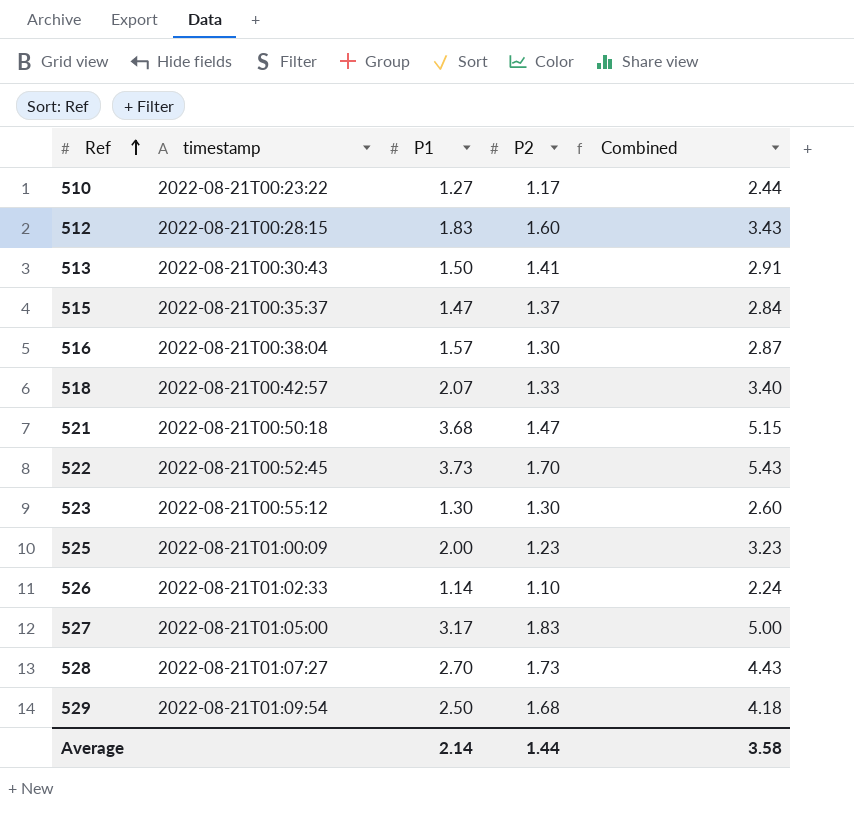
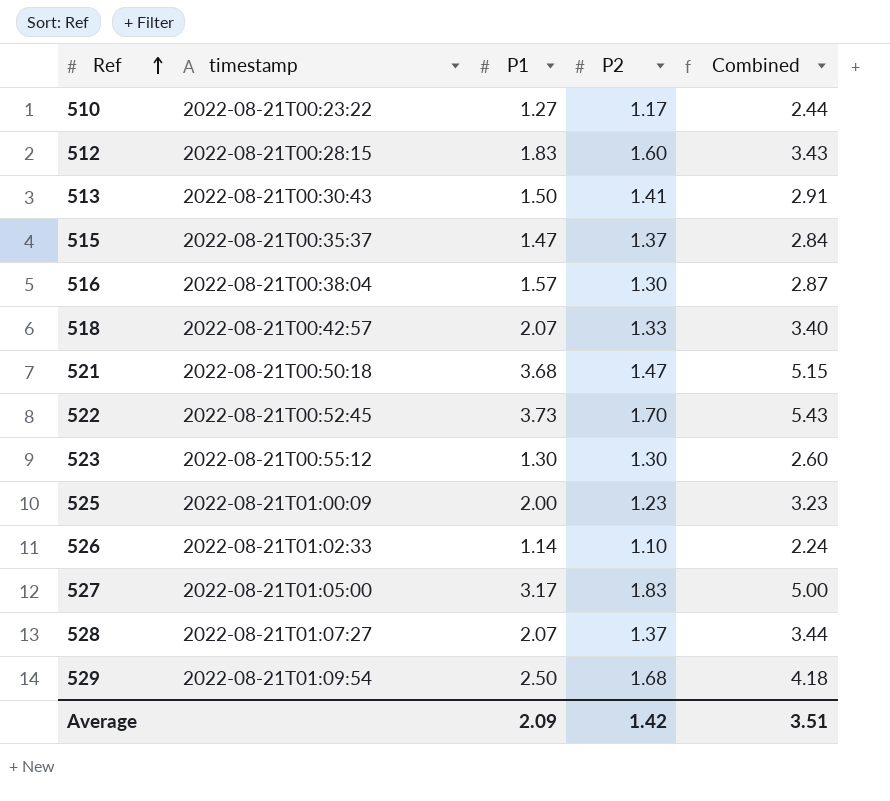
528 | P1: 2.70 -> 2.07
528 | P2: 1.73 -> 1.37
528 | Combined: 4.43 -> 3.44
Average | P1: 2.14 -> 2.09
Average | P2: 1.44 -> 1.42
Average | Combined: 3.58 -> 3.51

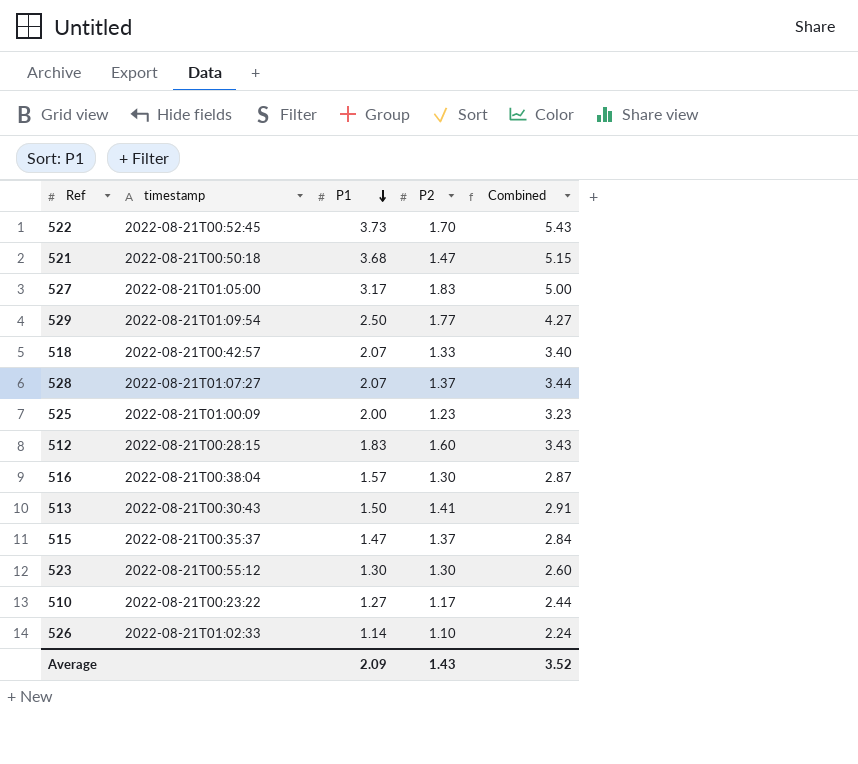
row order: Ref ascending -> P1 descending
529 | P2: 1.68 -> 1.77
529 | Combined: 4.18 -> 4.27
Average | P2: 1.42 -> 1.43
Average | Combined: 3.51 -> 3.52

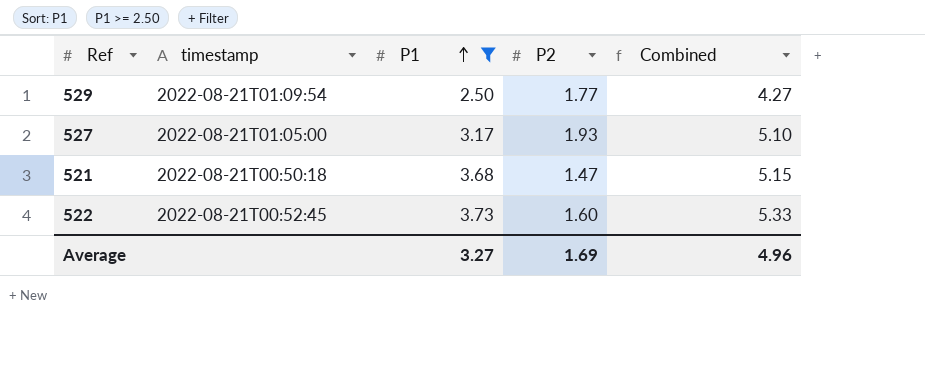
filter: none -> P1 >= 2.50
row order: P1 descending -> P1 ascending
527 | P2: 1.83 -> 1.93
527 | Combined: 5.00 -> 5.10
522 | P2: 1.70 -> 1.60
522 | Combined: 5.43 -> 5.33
Average | P1: 2.09 -> 3.27
Average | P2: 1.43 -> 1.69
Average | Combined: 3.52 -> 4.96

